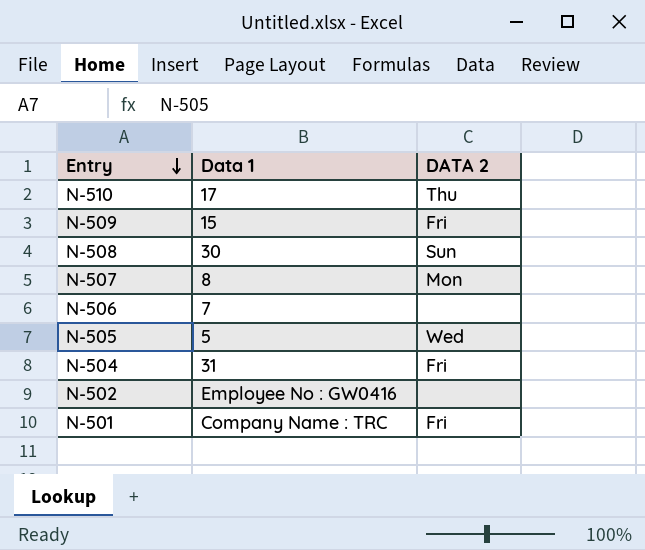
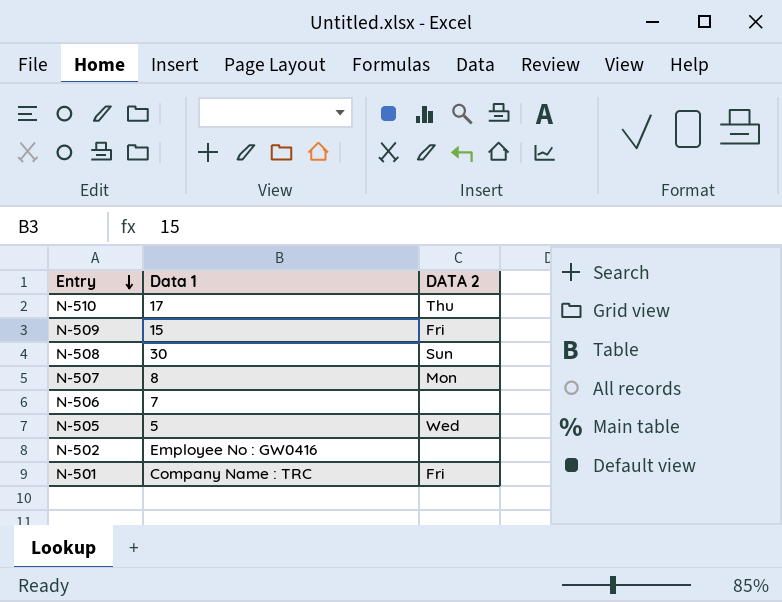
row N-504: 31 | Fri -> none

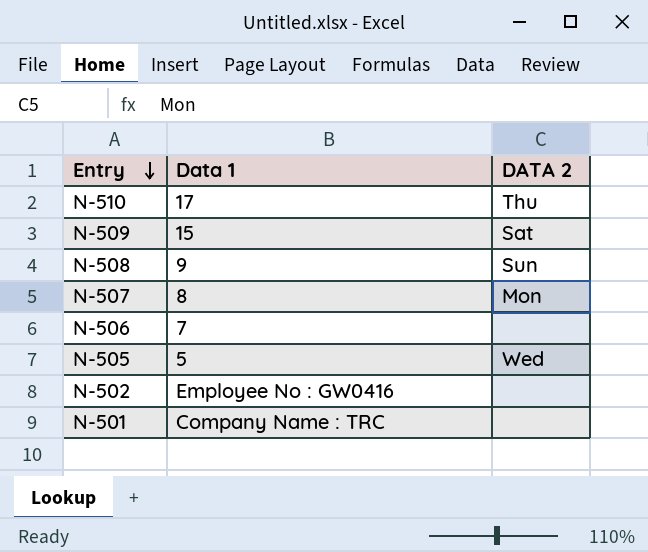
N-509 | DATA 2: Fri -> Sat
N-508 | Data 1: 30 -> 9
N-501 | DATA 2: Fri -> none

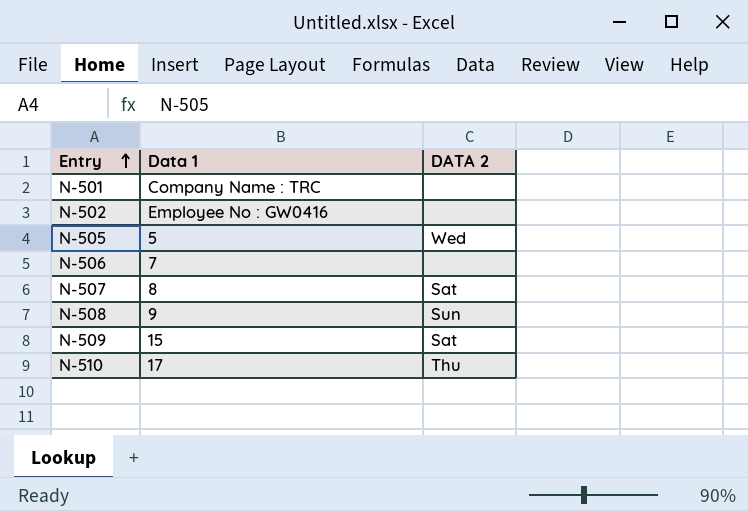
row order: Entry descending -> Entry ascending
N-507 | DATA 2: Mon -> Sat

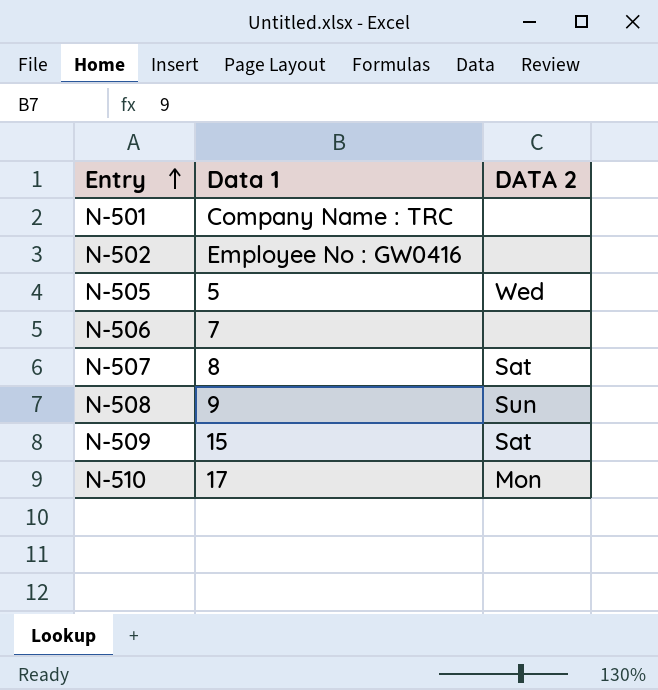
N-510 | DATA 2: Thu -> Mon

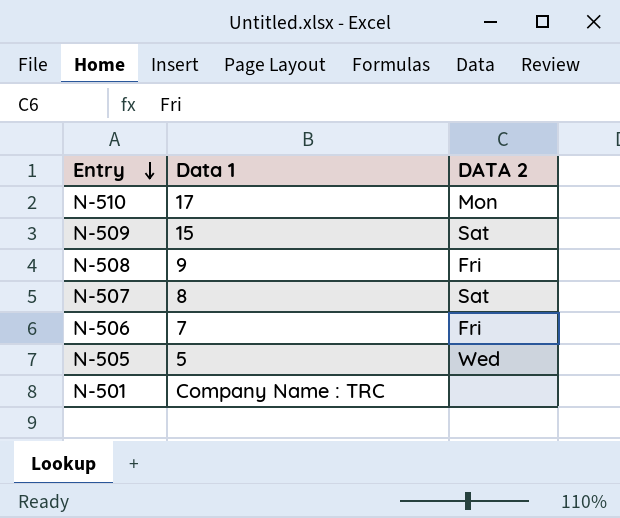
row order: Entry ascending -> Entry descending
row N-502: Employee No : GW0416 | none -> none
N-508 | DATA 2: Sun -> Fri
N-506 | DATA 2: none -> Fri

